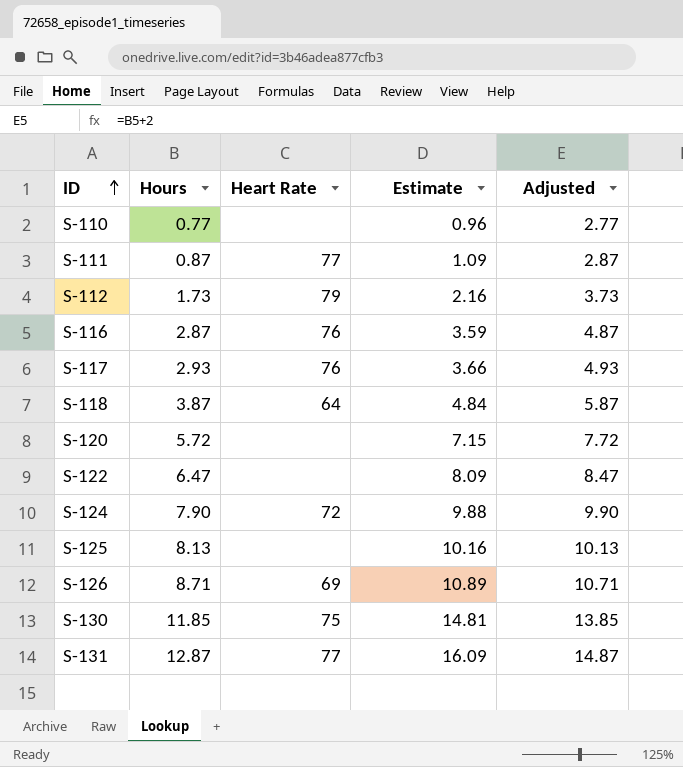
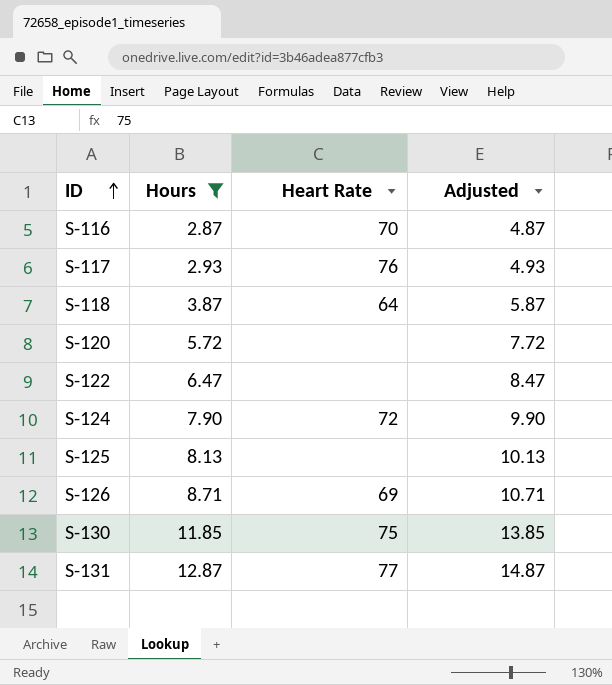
filter: none -> Hours >= 2.87
column Estimate | formula: [Hours] * 1.25 -> none
S-116 | Heart Rate: 76 -> 70

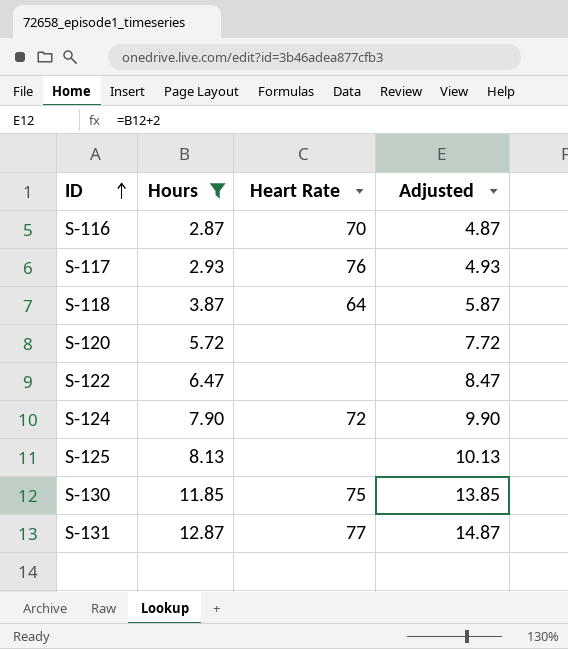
row S-126: 8.71 | 69 | 10.71 -> none

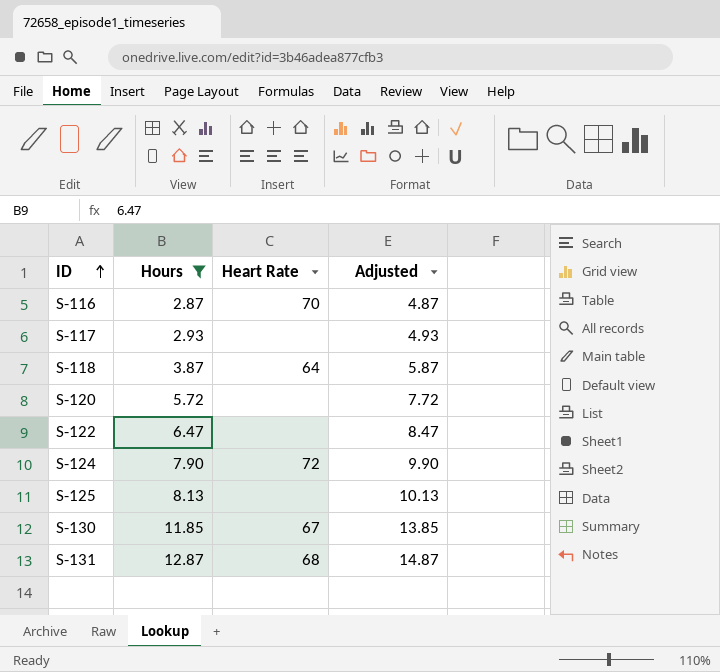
S-117 | Heart Rate: 76 -> none
S-130 | Heart Rate: 75 -> 67
S-131 | Heart Rate: 77 -> 68

